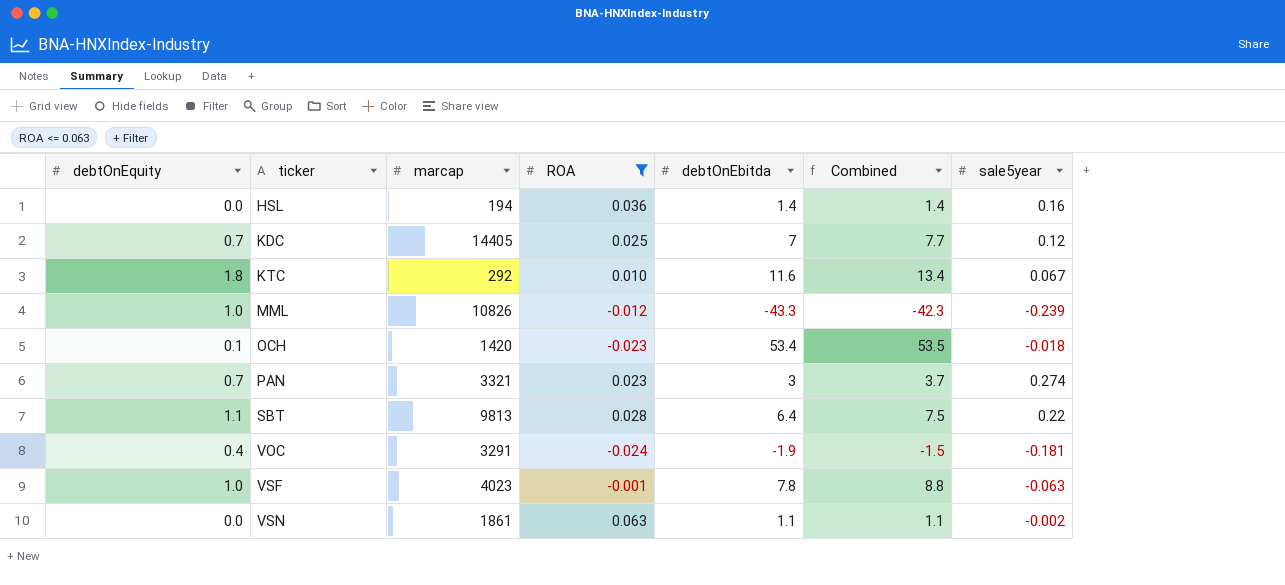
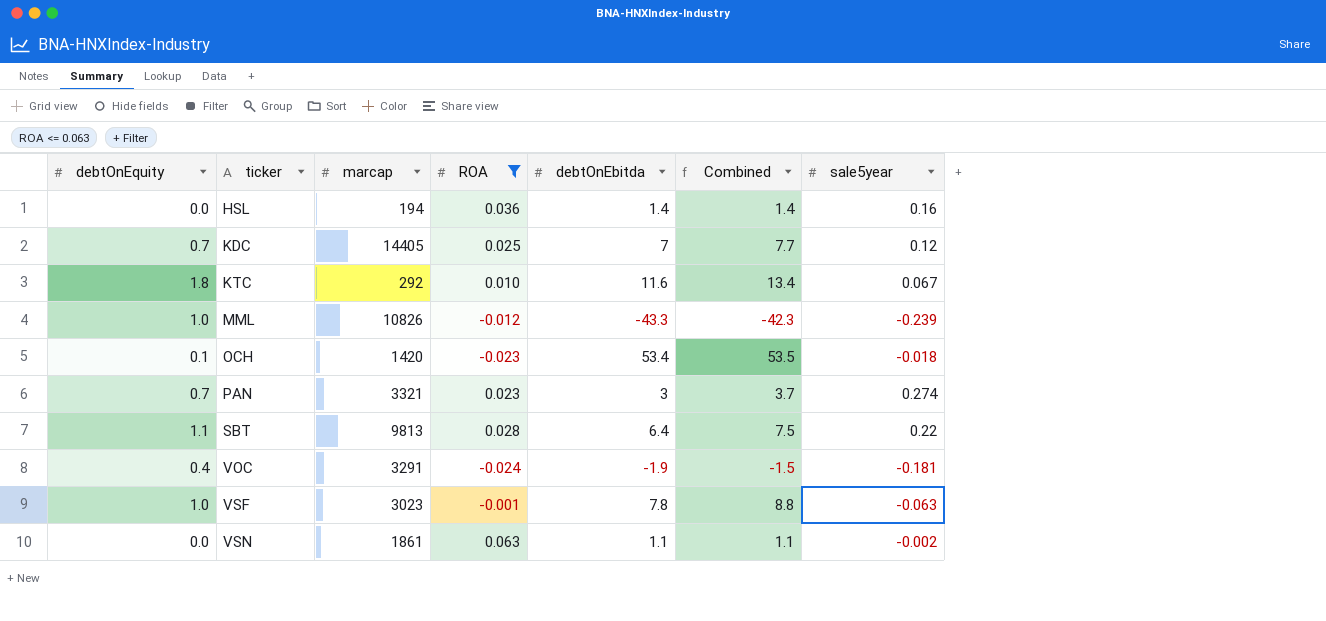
VSF | marcap: 4023 -> 3023

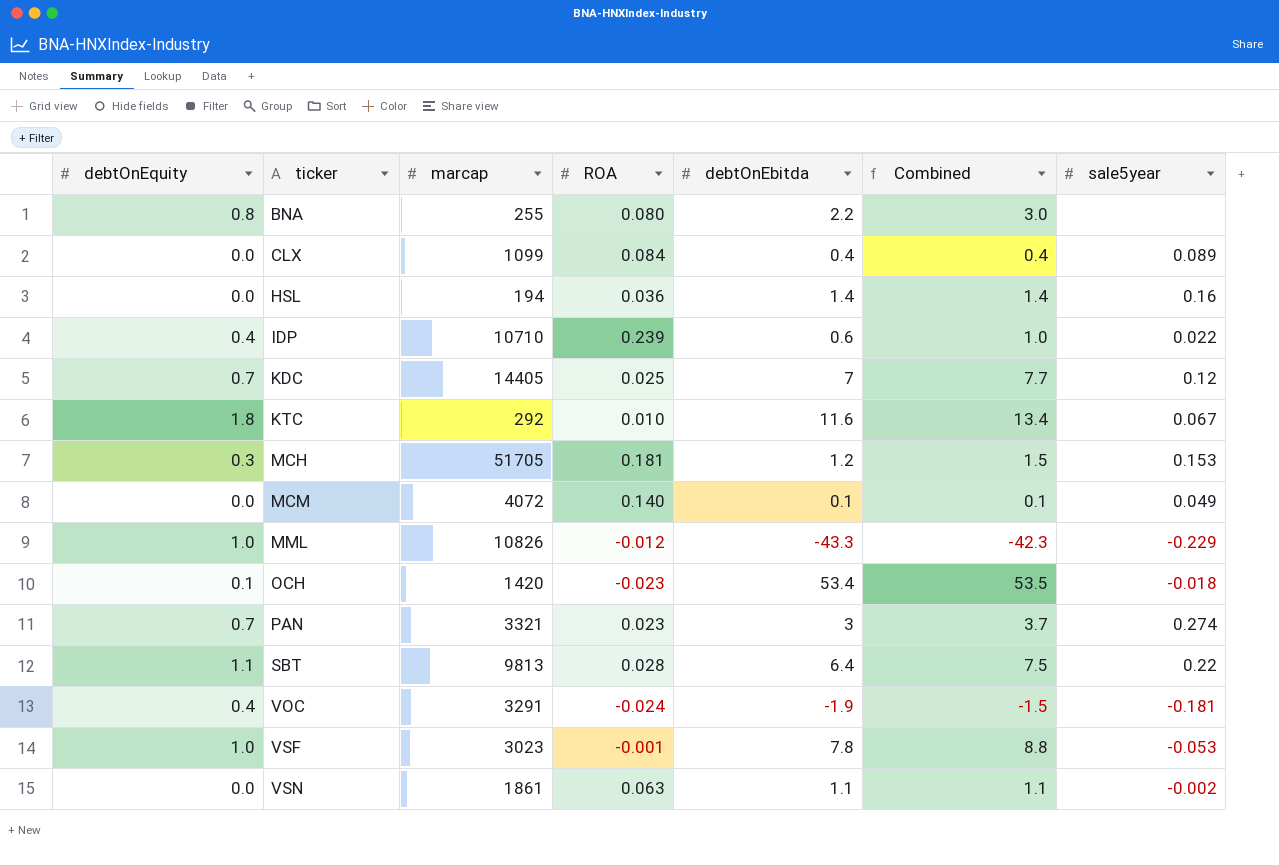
filter: ROA <= 0.063 -> none
MML | sale5year: -0.239 -> -0.229
VSF | sale5year: -0.063 -> -0.053

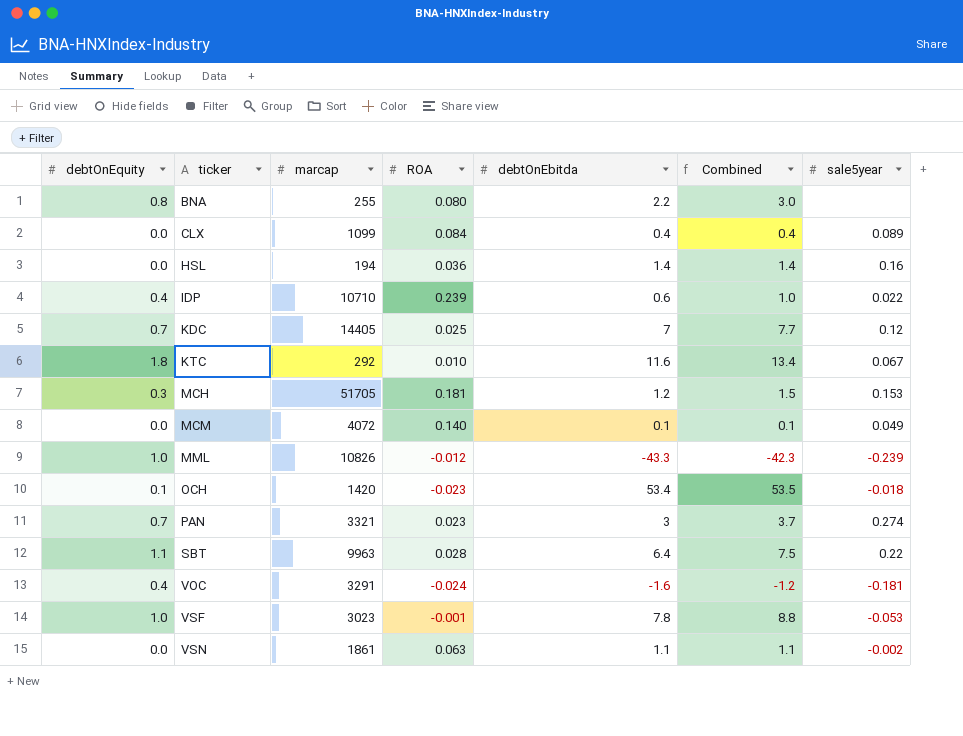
MML | sale5year: -0.229 -> -0.239
SBT | marcap: 9813 -> 9963
VOC | debtOnEbitda: -1.9 -> -1.6
VOC | Combined: -1.5 -> -1.2

